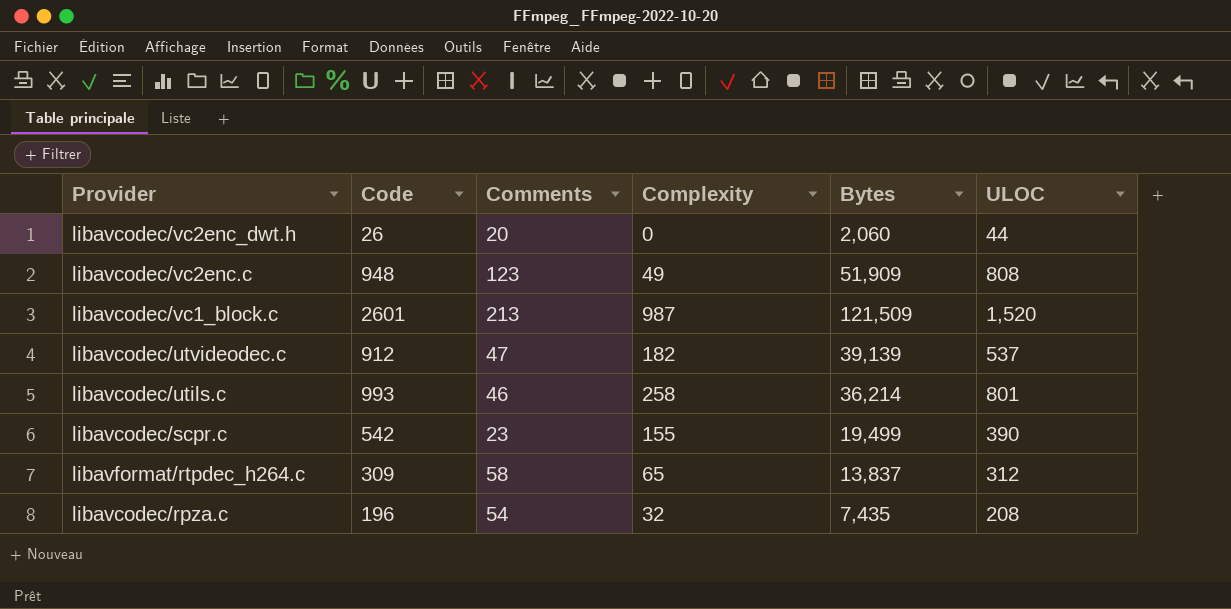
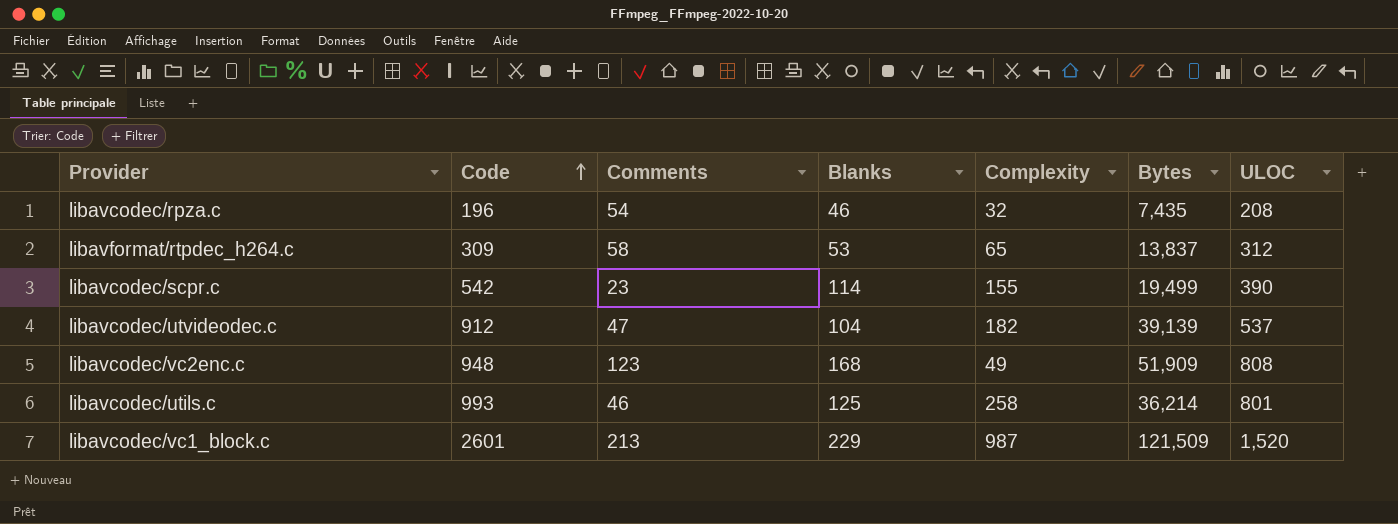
row order: none -> Code ascending
column Blanks | position: none -> 4
row libavcodec/vc2enc_dwt.h: 26 | 20 | 0 | 2,060 | 44 -> none

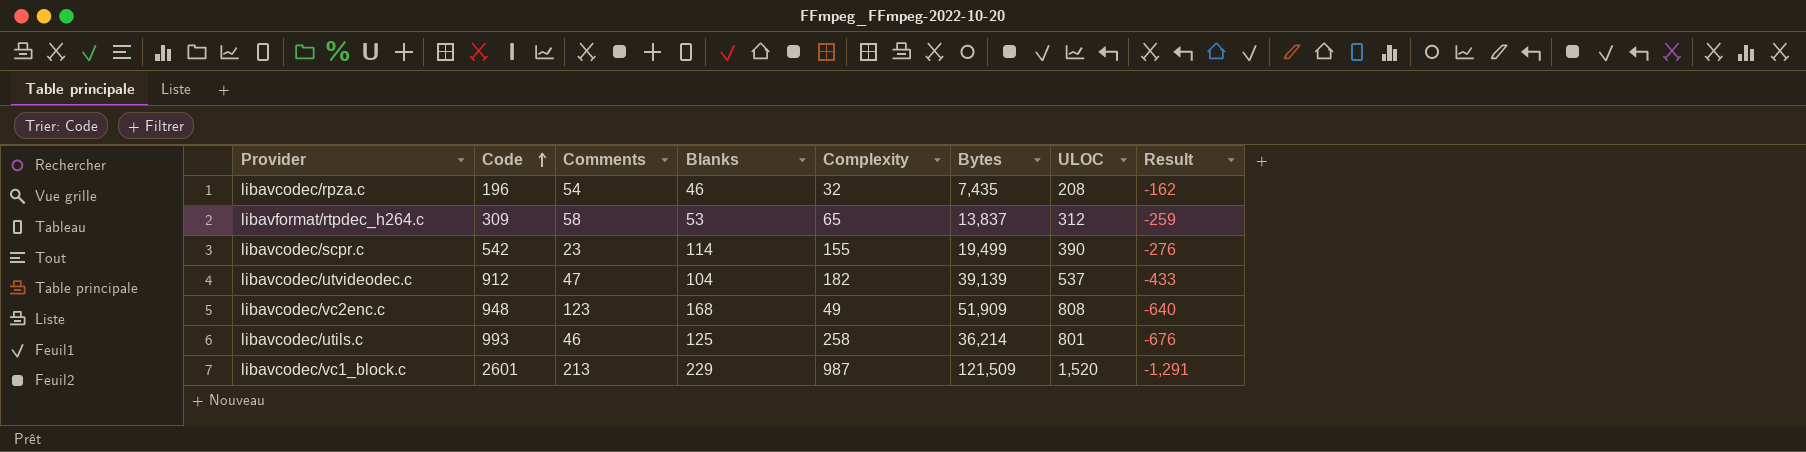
column Result | formula: none -> [Blanks] - [ULOC]

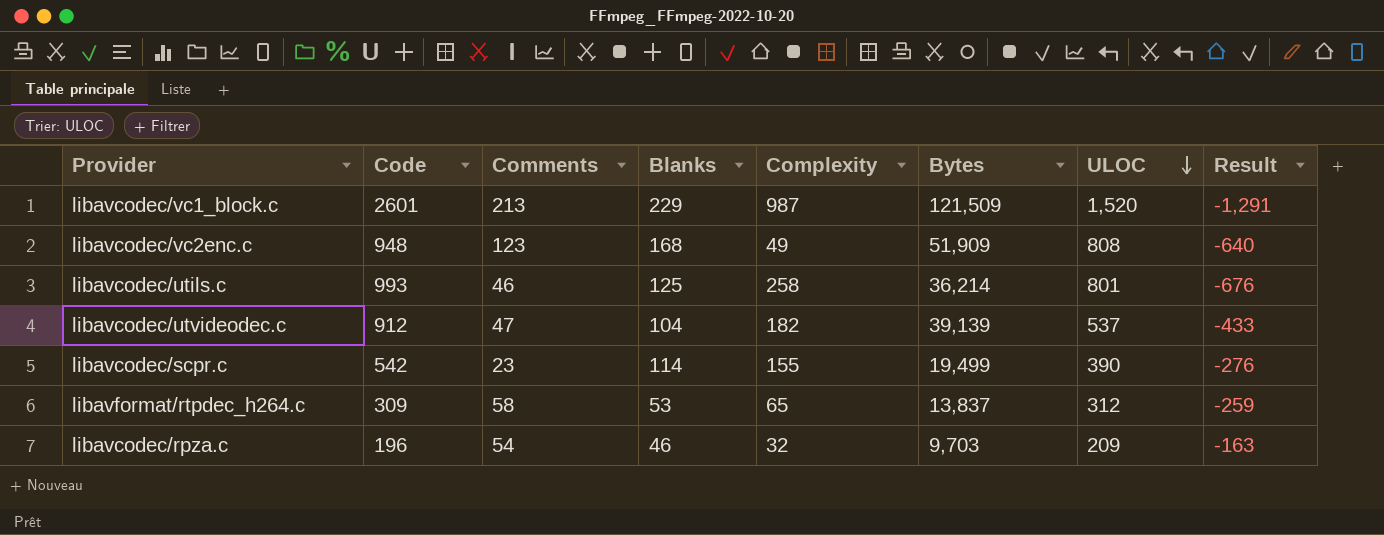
row order: Code ascending -> ULOC descending
libavcodec/rpza.c | Bytes: 7,435 -> 9,703
libavcodec/rpza.c | ULOC: 208 -> 209
libavcodec/rpza.c | Result: -162 -> -163

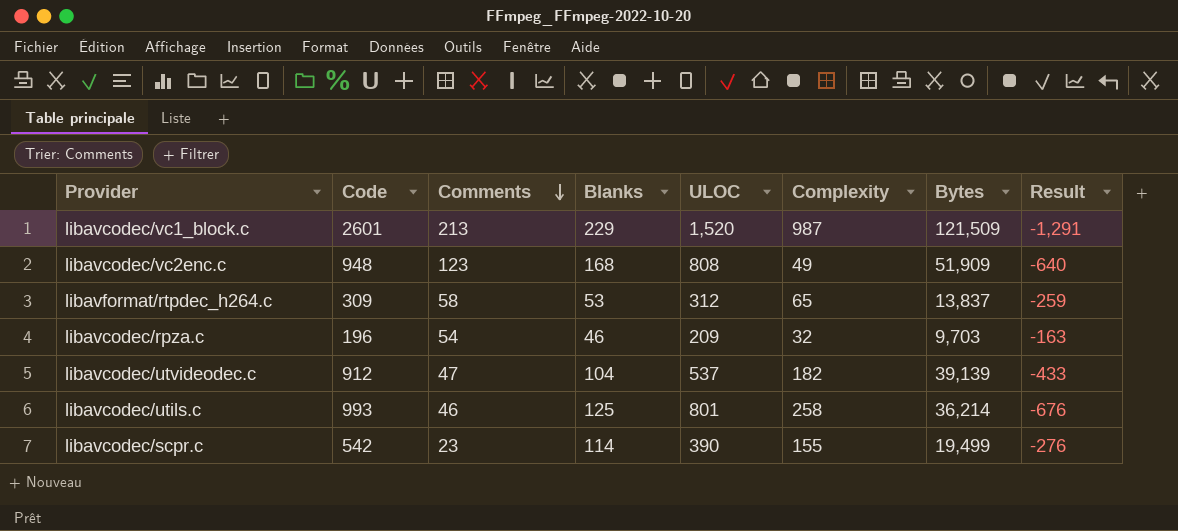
row order: ULOC descending -> Comments descending
column ULOC | position: 7 -> 5

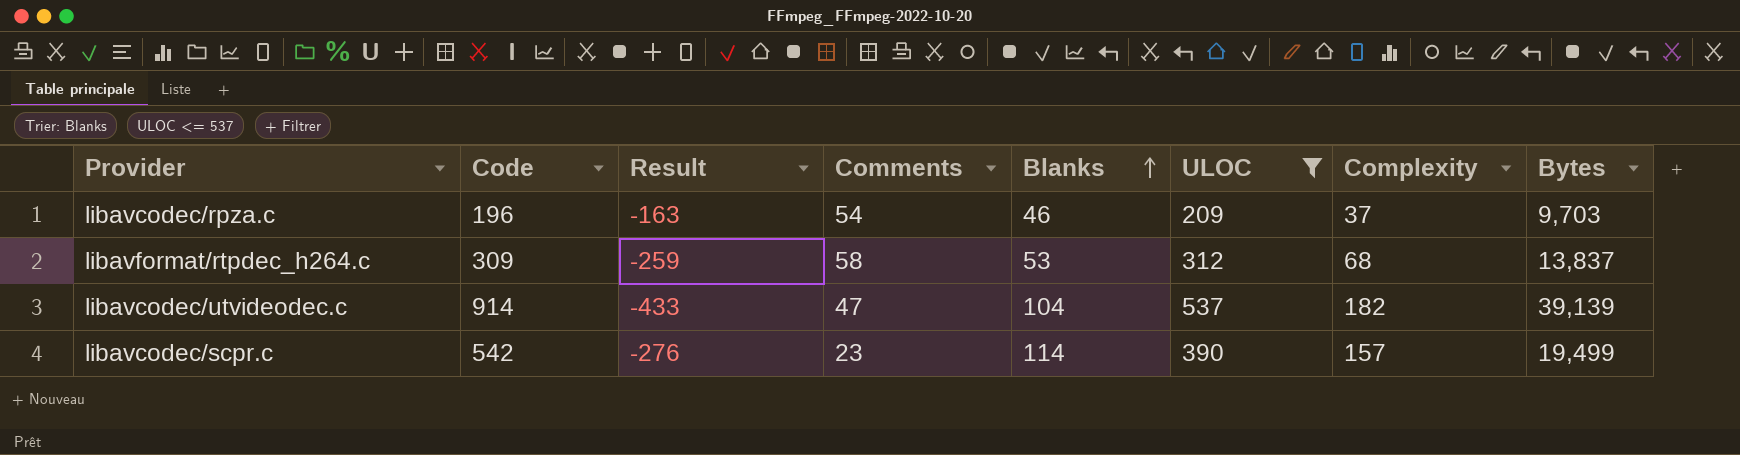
filter: none -> ULOC <= 537
row order: Comments descending -> Blanks ascending
column Result | position: 8 -> 3
libavcodec/rpza.c | Complexity: 32 -> 37
libavformat/rtpdec_h264.c | Complexity: 65 -> 68
libavcodec/utvideodec.c | Code: 912 -> 914
libavcodec/scpr.c | Complexity: 155 -> 157

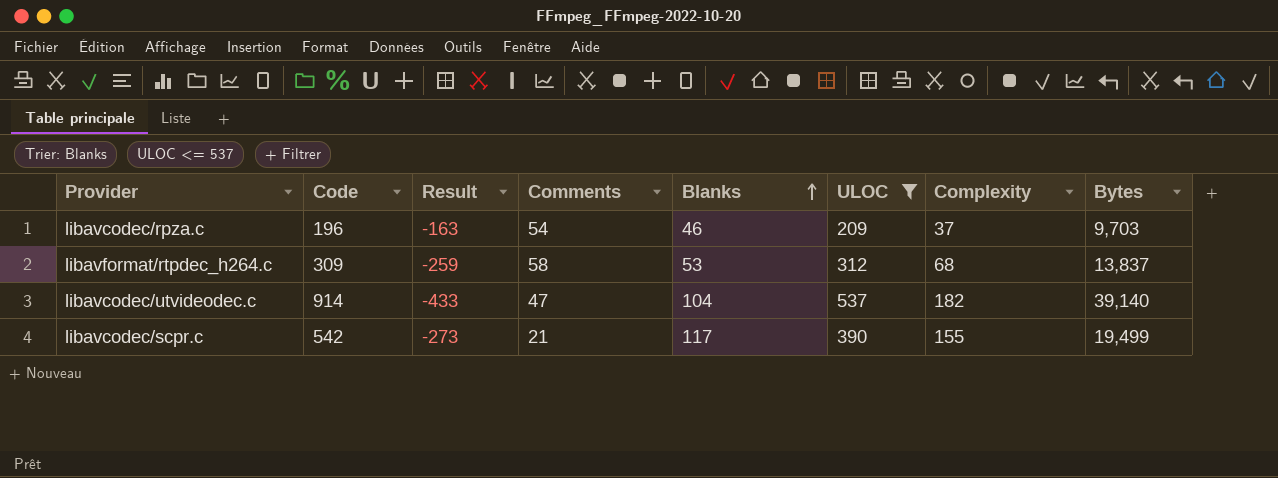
libavcodec/utvideodec.c | Bytes: 39,139 -> 39,140
libavcodec/scpr.c | Result: -276 -> -273
libavcodec/scpr.c | Comments: 23 -> 21
libavcodec/scpr.c | Blanks: 114 -> 117
libavcodec/scpr.c | Complexity: 157 -> 155

